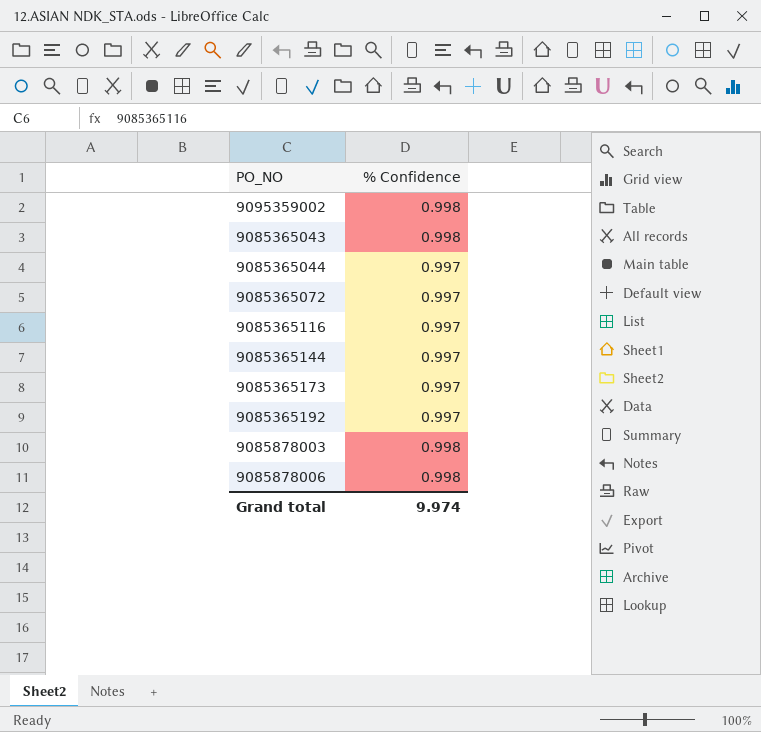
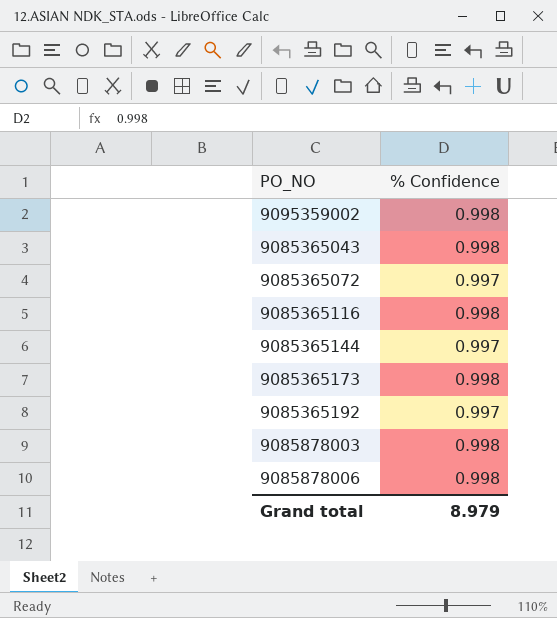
row 9085365044: 0.997 -> none
9085365116 | % Confidence: 0.997 -> 0.998
9085365173 | % Confidence: 0.997 -> 0.998
Grand total | % Confidence: 9.974 -> 8.979

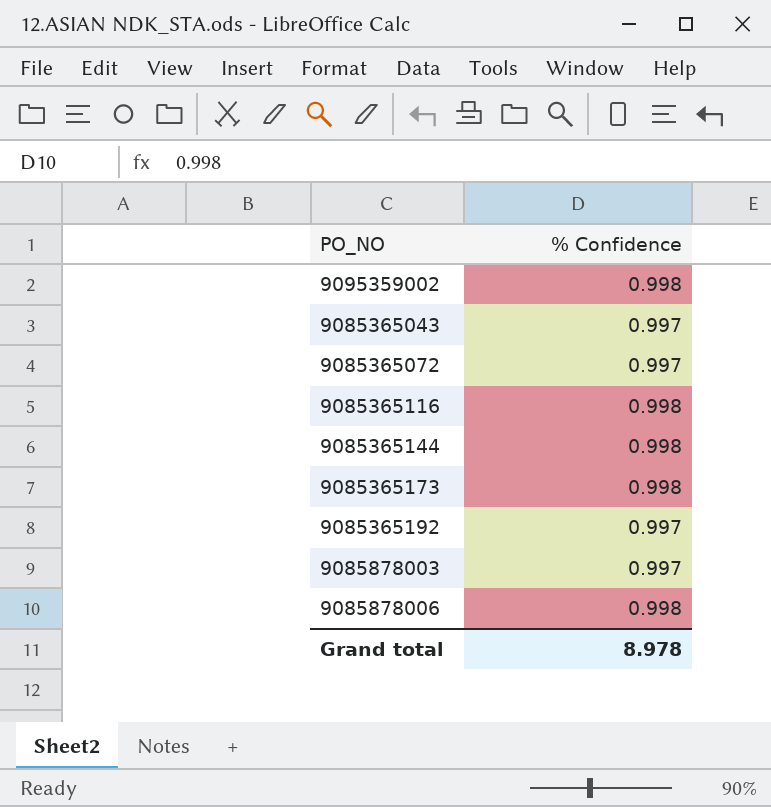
9085365043 | % Confidence: 0.998 -> 0.997
9085365144 | % Confidence: 0.997 -> 0.998
9085878003 | % Confidence: 0.998 -> 0.997
Grand total | % Confidence: 8.979 -> 8.978

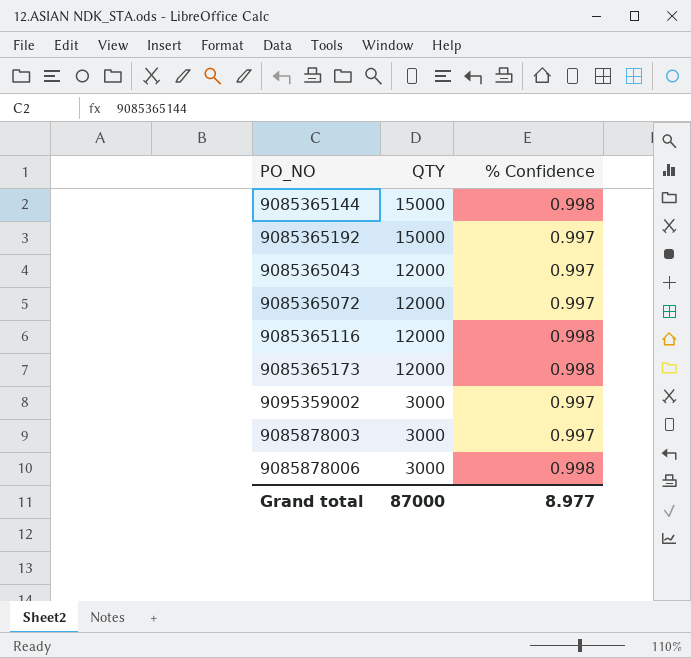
row order: none -> QTY descending
column QTY | position: none -> 2
9095359002 | % Confidence: 0.998 -> 0.997
Grand total | % Confidence: 8.978 -> 8.977

